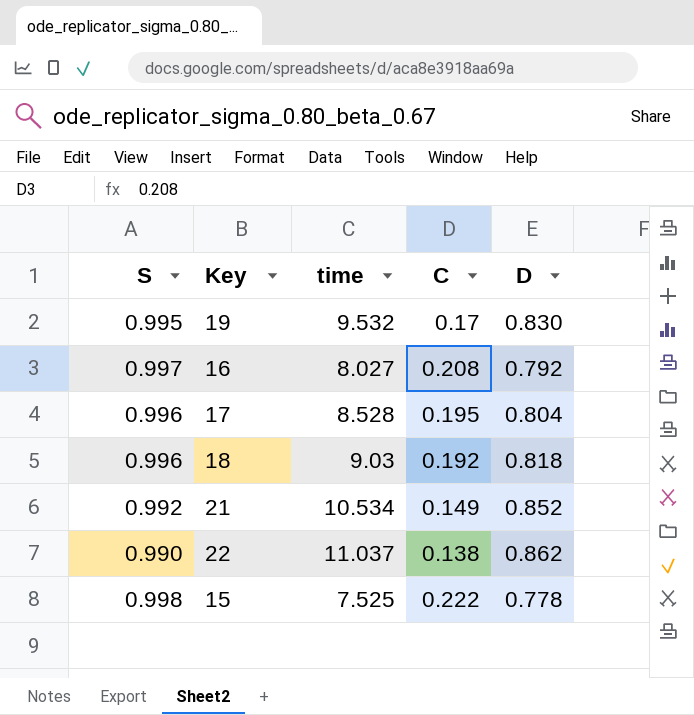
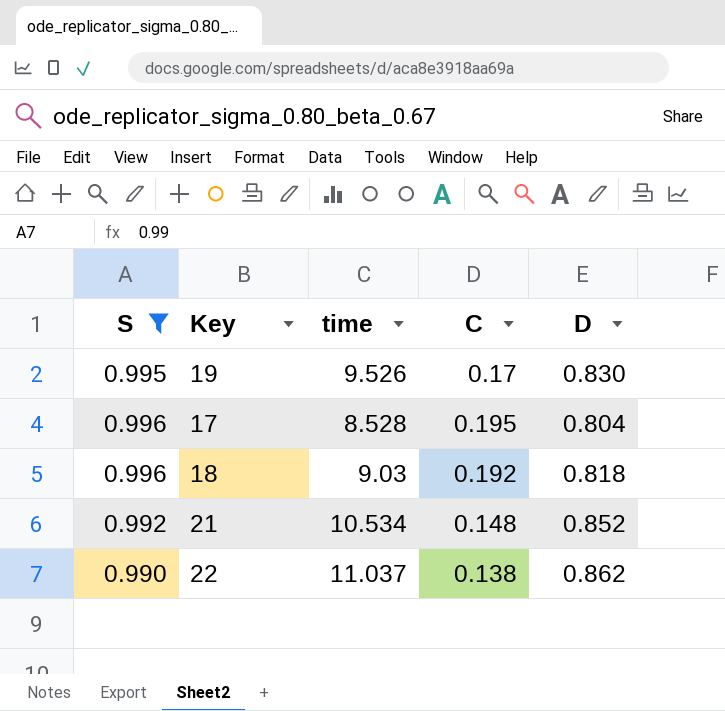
filter: none -> S <= 0.996
19 | time: 9.532 -> 9.526
21 | C: 0.149 -> 0.148

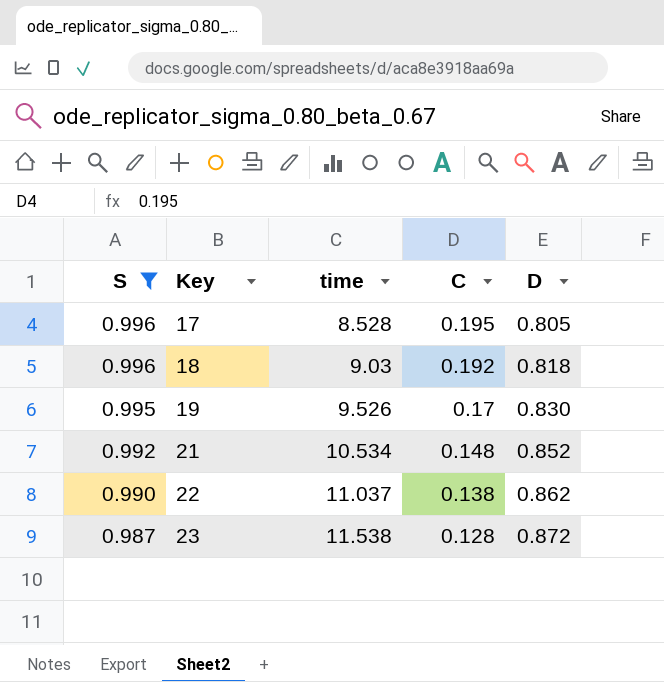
row order: none -> S descending
17 | D: 0.804 -> 0.805
row 23: none -> 0.987 | 11.538 | 0.128 | 0.872

